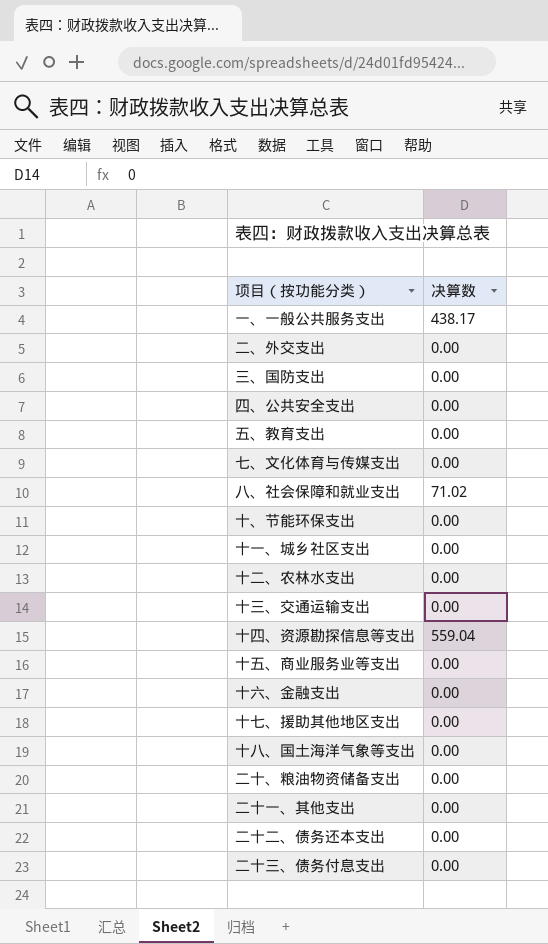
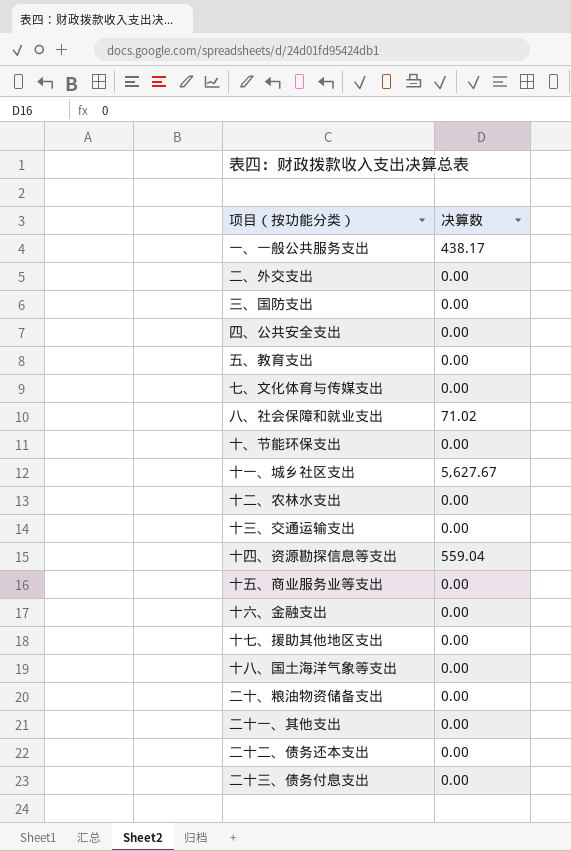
十一、城乡社区支出 | 决算数: 0.00 -> 5,627.67

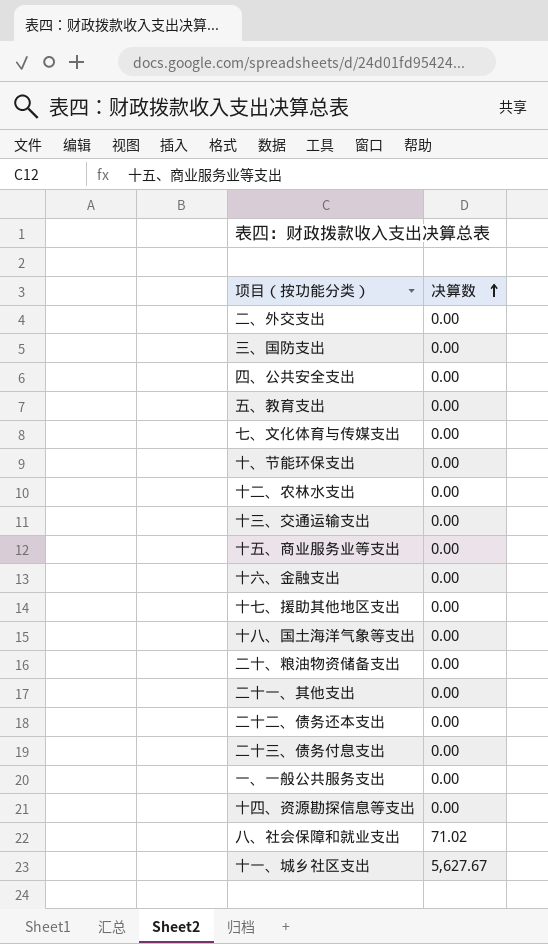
row order: none -> 决算数 ascending
一、一般公共服务支出 | 决算数: 438.17 -> 0.00
十四、资源勘探信息等支出 | 决算数: 559.04 -> 0.00

